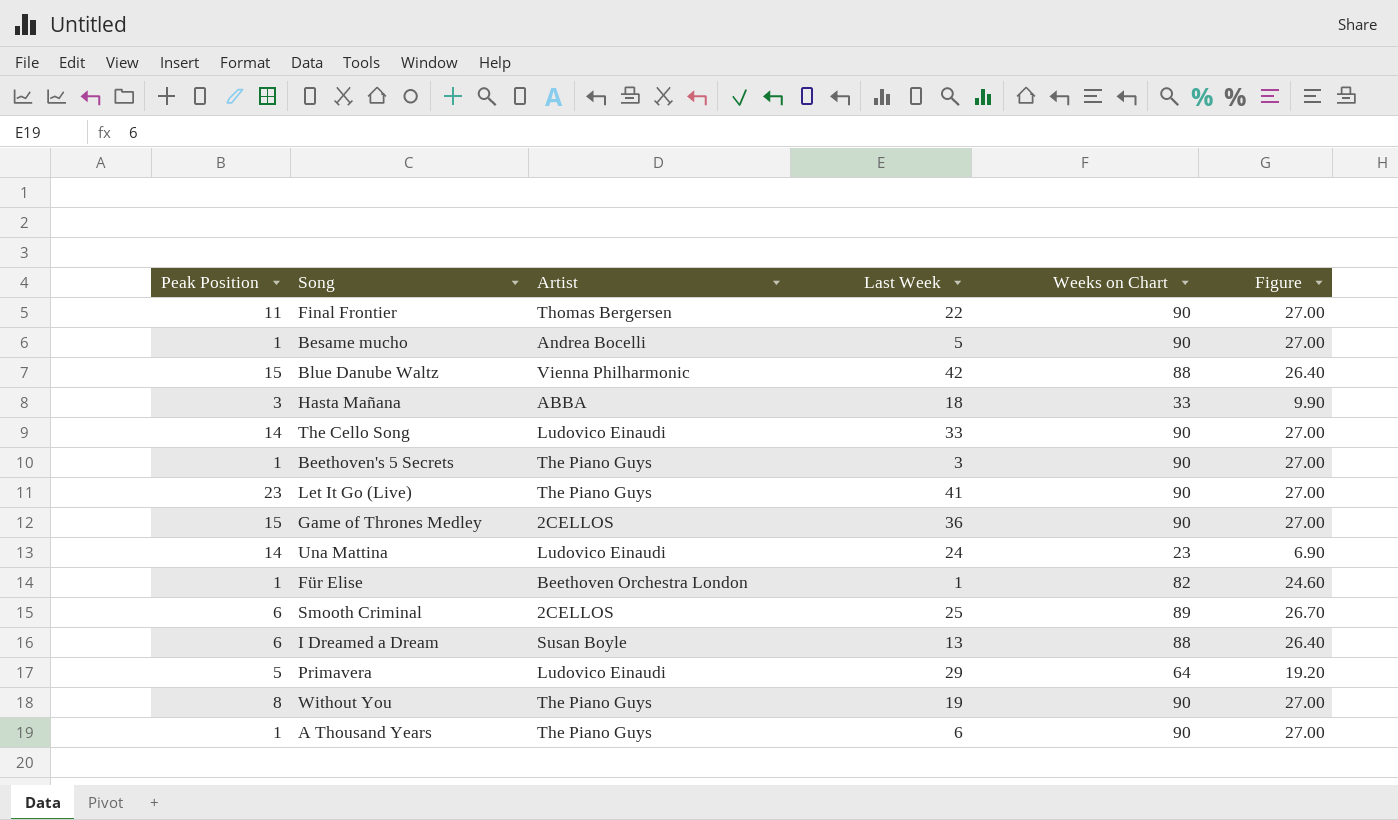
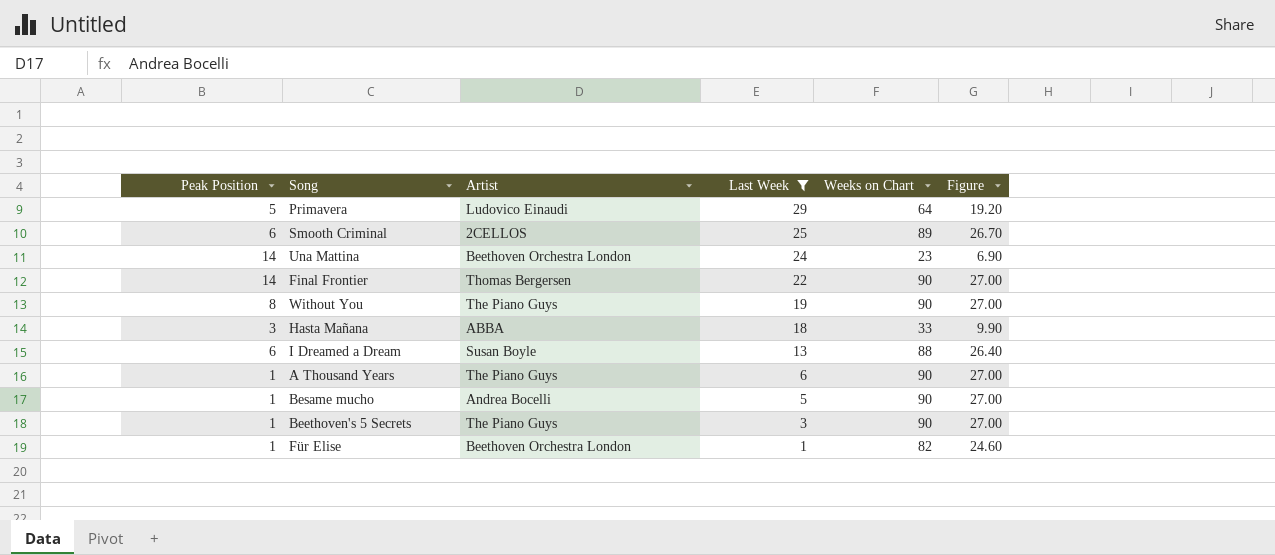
filter: none -> Last Week <= 29
row order: none -> Last Week descending
Una Mattina | Artist: Ludovico Einaudi -> Beethoven Orchestra London
Final Frontier | Peak Position: 11 -> 14

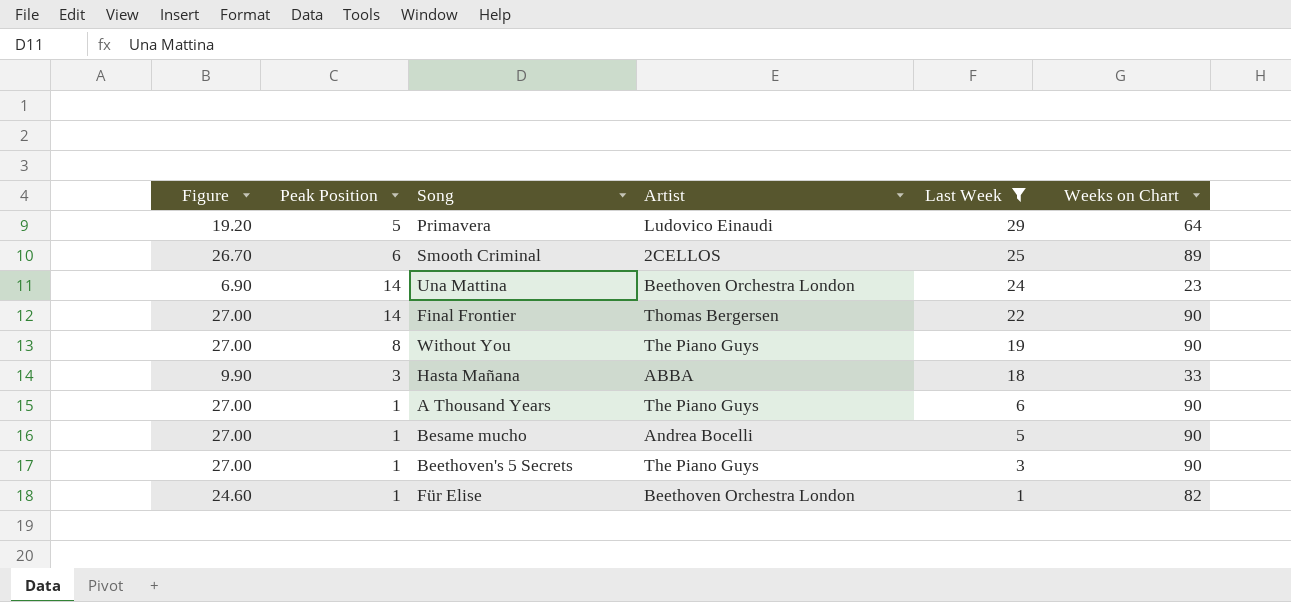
column Figure | position: 6 -> 1
row I Dreamed a Dream: 6 | Susan Boyle | 13 | 88 | 26.40 -> none

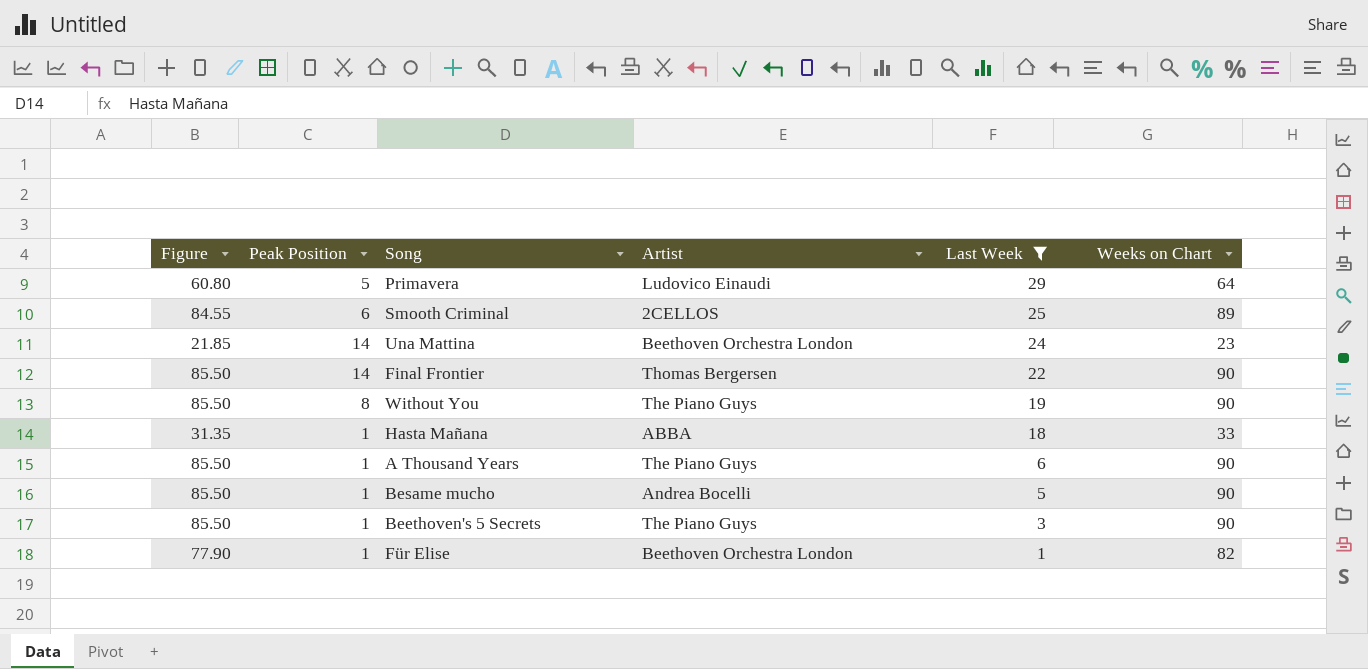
column Figure | formula: [Weeks on Chart] * 0.3 -> [Weeks on Chart] * 0.95
Hasta Mañana | Peak Position: 3 -> 1

